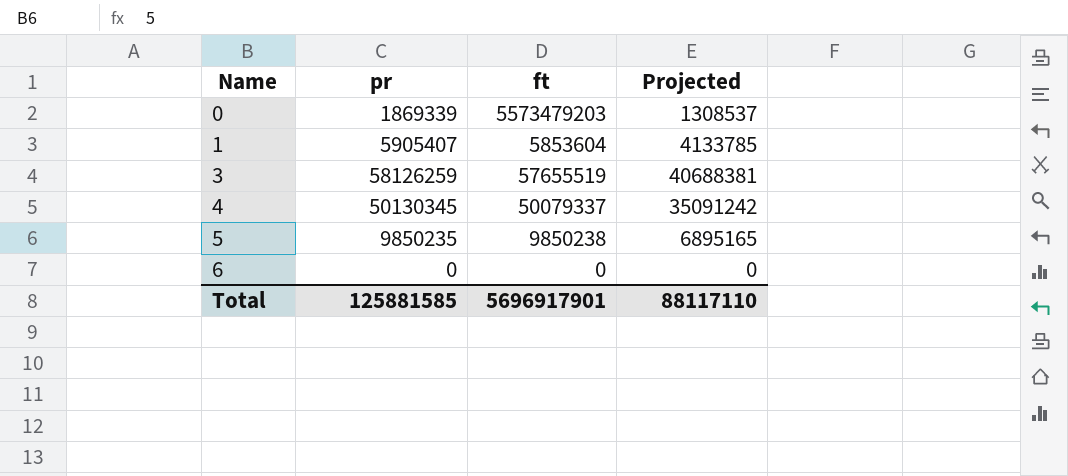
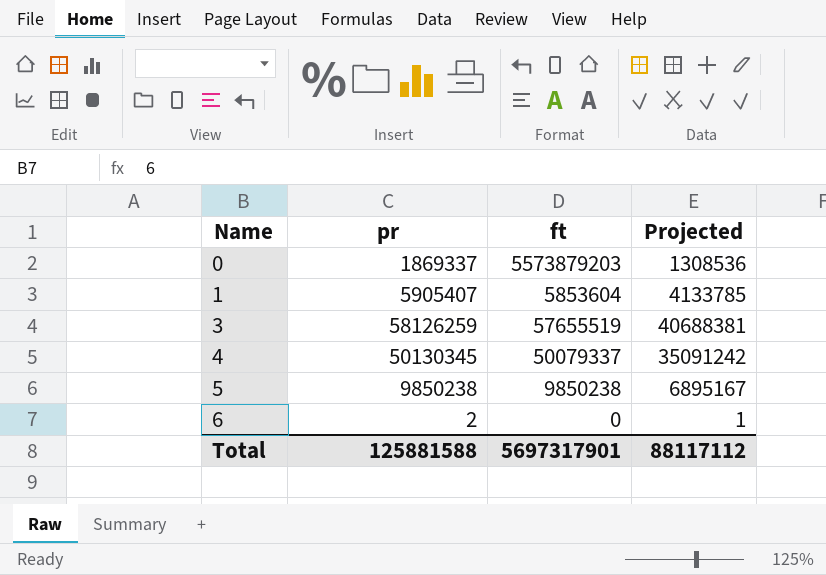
0 | pr: 1869339 -> 1869337
0 | ft: 5573479203 -> 5573879203
0 | Projected: 1308537 -> 1308536
5 | pr: 9850235 -> 9850238
5 | Projected: 6895165 -> 6895167
6 | pr: 0 -> 2
6 | Projected: 0 -> 1
Total | pr: 125881585 -> 125881588
Total | ft: 5696917901 -> 5697317901
Total | Projected: 88117110 -> 88117112

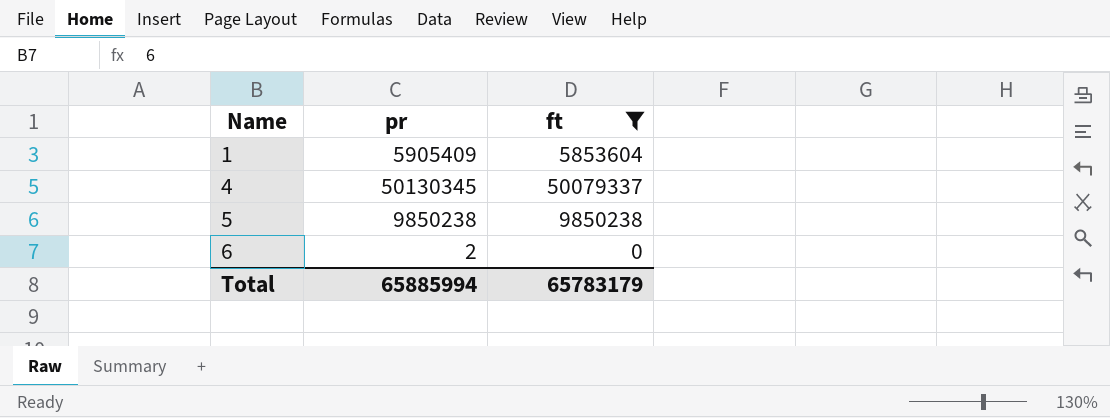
filter: none -> ft <= 50079337
column Projected | formula: [pr] * 0.7 -> none
1 | pr: 5905407 -> 5905409
Total | pr: 125881588 -> 65885994
Total | ft: 5697317901 -> 65783179

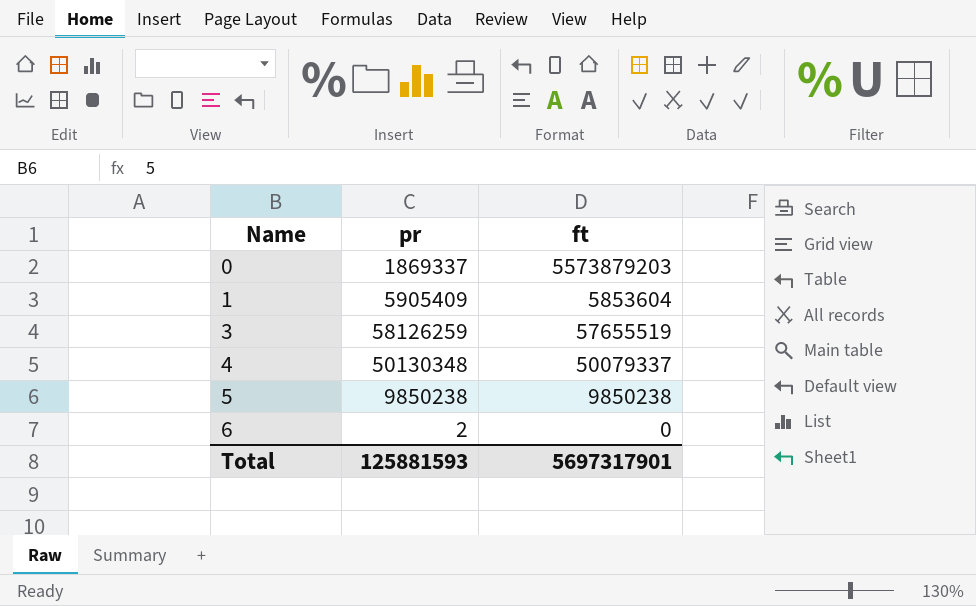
filter: ft <= 50079337 -> none
4 | pr: 50130345 -> 50130348
Total | pr: 65885994 -> 125881593
Total | ft: 65783179 -> 5697317901

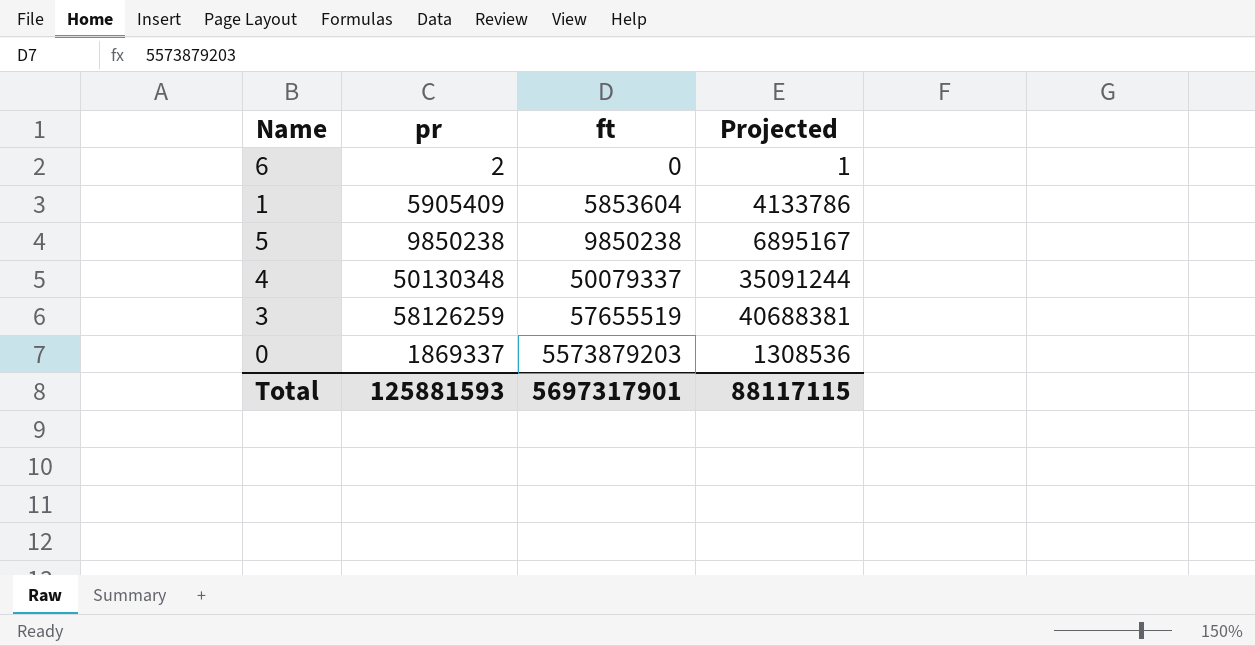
row order: Name ascending -> ft ascending
column Projected | formula: none -> [pr] * 0.7

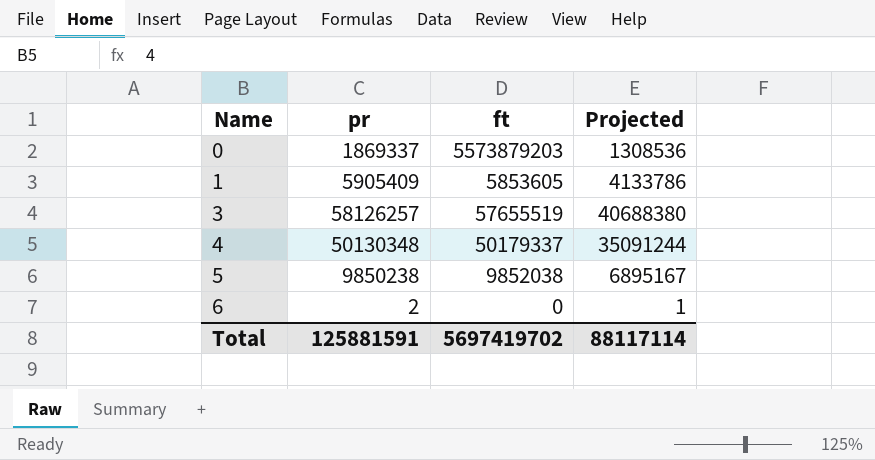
row order: ft ascending -> Name ascending
1 | ft: 5853604 -> 5853605
3 | pr: 58126259 -> 58126257
3 | Projected: 40688381 -> 40688380
4 | ft: 50079337 -> 50179337
5 | ft: 9850238 -> 9852038
Total | pr: 125881593 -> 125881591
Total | ft: 5697317901 -> 5697419702
Total | Projected: 88117115 -> 88117114

